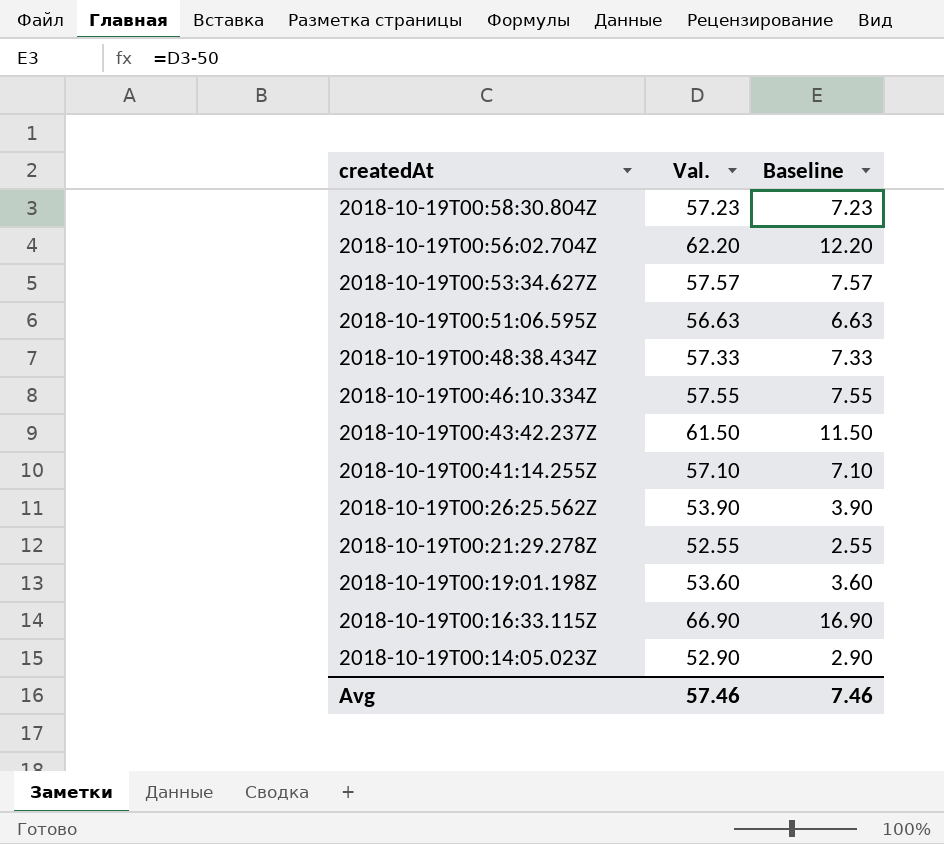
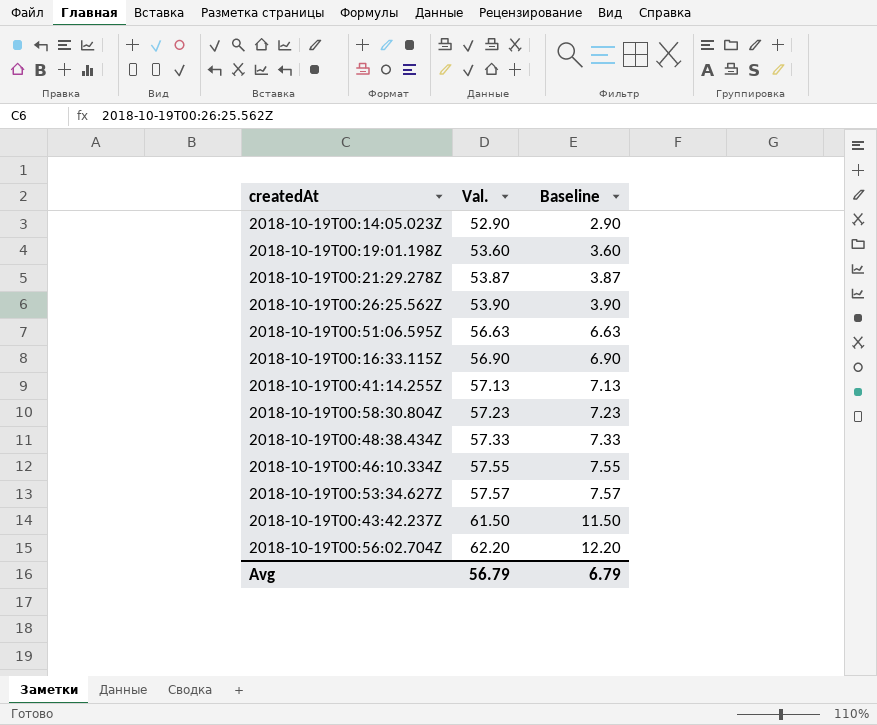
row order: createdAt descending -> Val. ascending
2018-10-19T00:21:29.278Z | Val.: 52.55 -> 53.87
2018-10-19T00:21:29.278Z | Baseline: 2.55 -> 3.87
2018-10-19T00:16:33.115Z | Val.: 66.90 -> 56.90
2018-10-19T00:16:33.115Z | Baseline: 16.90 -> 6.90
2018-10-19T00:41:14.255Z | Val.: 57.10 -> 57.13
2018-10-19T00:41:14.255Z | Baseline: 7.10 -> 7.13
Avg | Val.: 57.46 -> 56.79
Avg | Baseline: 7.46 -> 6.79

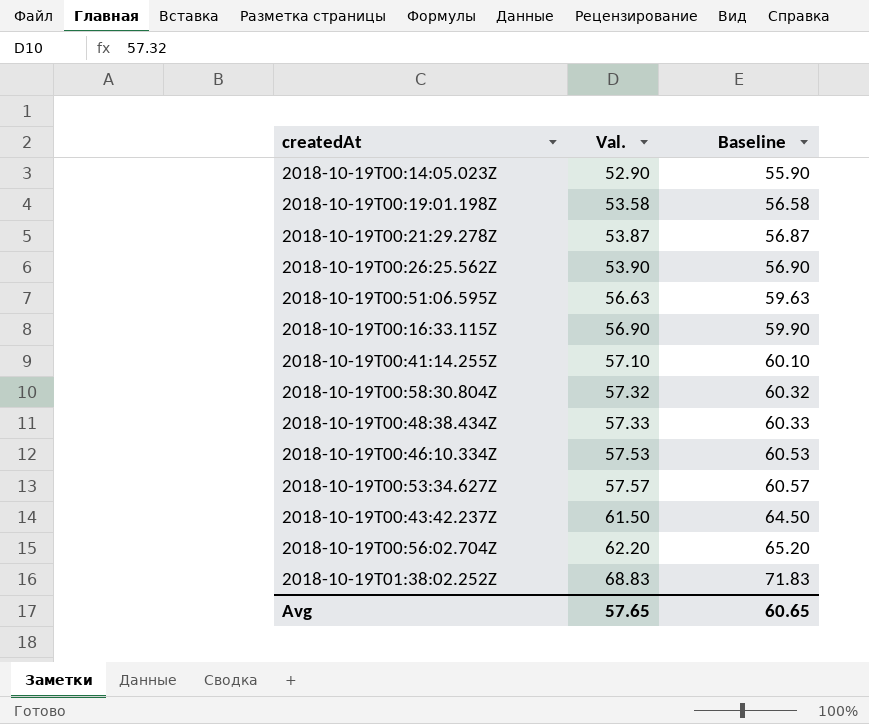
column Baseline | formula: [Val.] - 50 -> [Val.] + 3
2018-10-19T00:19:01.198Z | Val.: 53.60 -> 53.58
2018-10-19T00:41:14.255Z | Val.: 57.13 -> 57.10
2018-10-19T00:58:30.804Z | Val.: 57.23 -> 57.32
2018-10-19T00:46:10.334Z | Val.: 57.55 -> 57.53
row 2018-10-19T01:38:02.252Z: none -> 68.83 | 71.83
Avg | Val.: 56.79 -> 57.65
Avg | Baseline: 6.79 -> 60.65

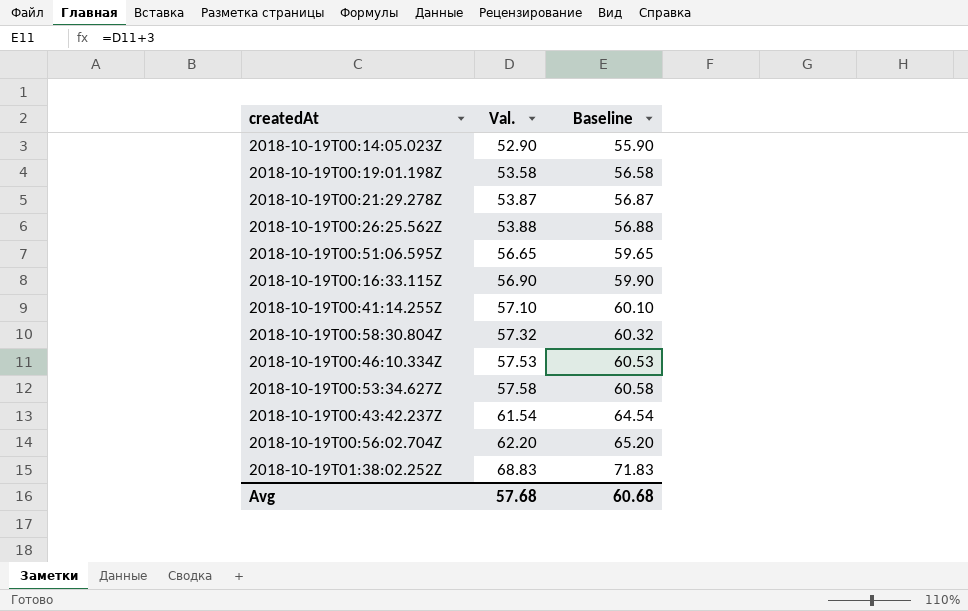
row 2018-10-19T00:48:38.434Z: 57.33 | 60.33 -> none
2018-10-19T00:26:25.562Z | Val.: 53.90 -> 53.88
2018-10-19T00:26:25.562Z | Baseline: 56.90 -> 56.88
2018-10-19T00:51:06.595Z | Val.: 56.63 -> 56.65
2018-10-19T00:51:06.595Z | Baseline: 59.63 -> 59.65
2018-10-19T00:53:34.627Z | Val.: 57.57 -> 57.58
2018-10-19T00:53:34.627Z | Baseline: 60.57 -> 60.58
2018-10-19T00:43:42.237Z | Val.: 61.50 -> 61.54
2018-10-19T00:43:42.237Z | Baseline: 64.50 -> 64.54
Avg | Val.: 57.65 -> 57.68
Avg | Baseline: 60.65 -> 60.68

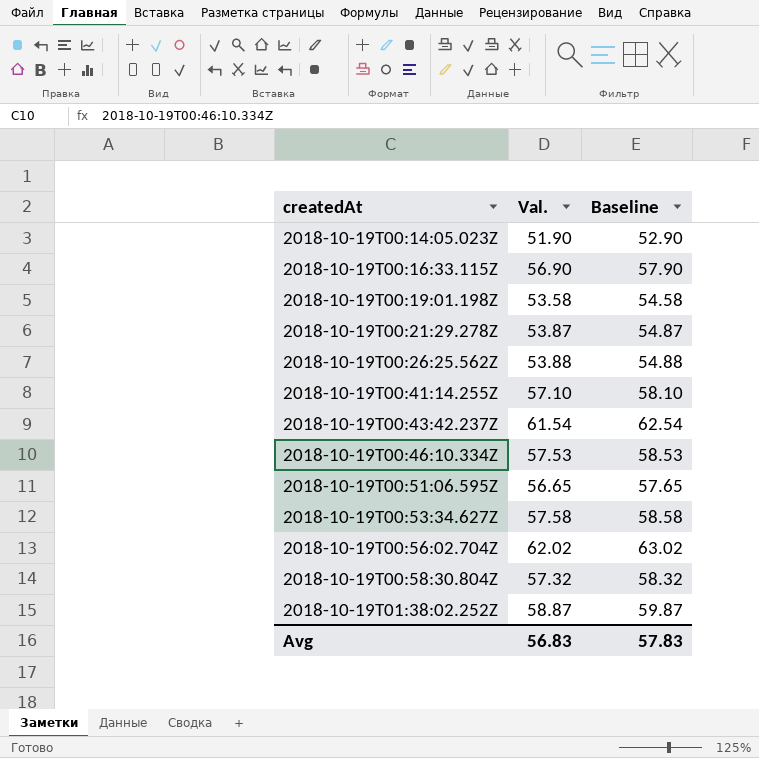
row order: Val. ascending -> createdAt ascending
column Baseline | formula: [Val.] + 3 -> [Val.] + 1
2018-10-19T00:14:05.023Z | Val.: 52.90 -> 51.90
2018-10-19T00:56:02.704Z | Val.: 62.20 -> 62.02
2018-10-19T01:38:02.252Z | Val.: 68.83 -> 58.87
Avg | Val.: 57.68 -> 56.83
Avg | Baseline: 60.68 -> 57.83

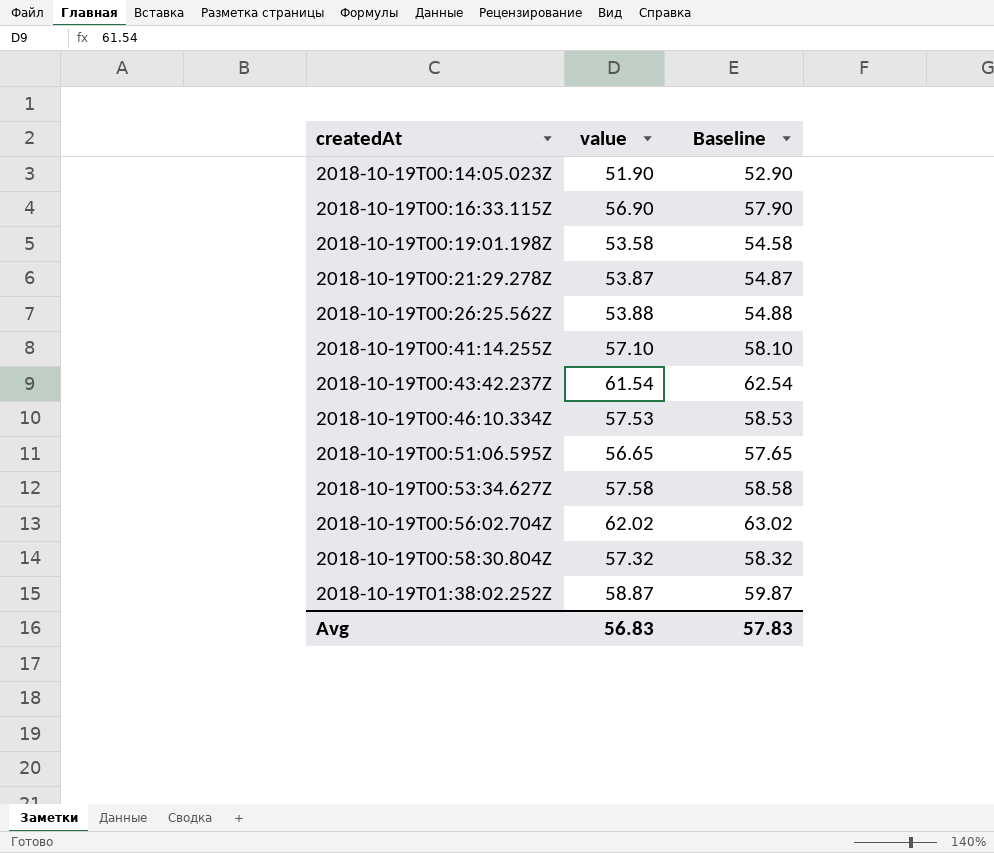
column name: Val. -> value

